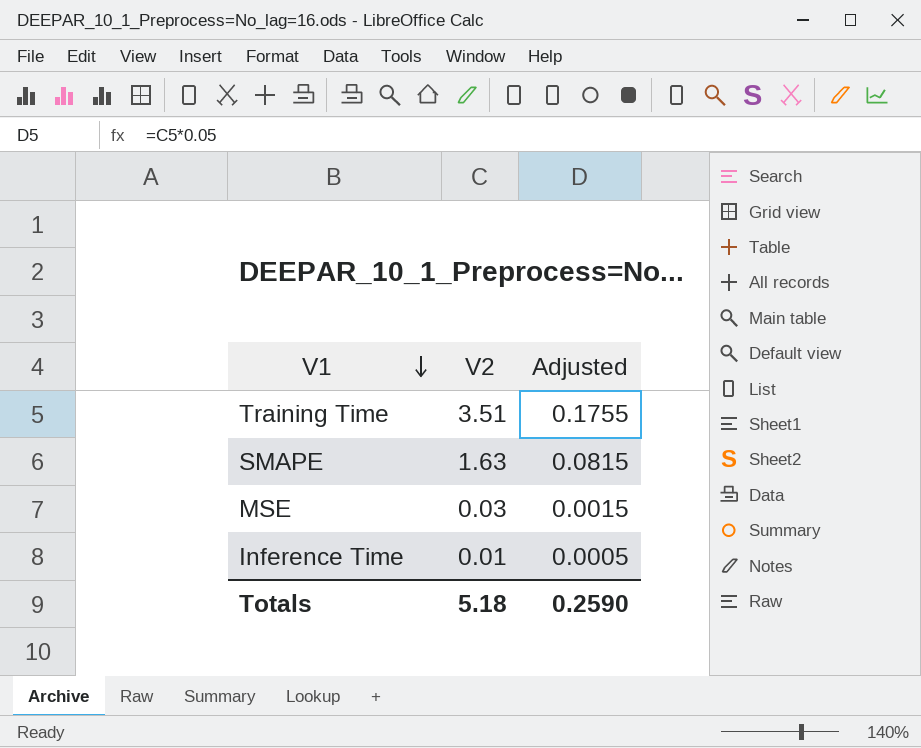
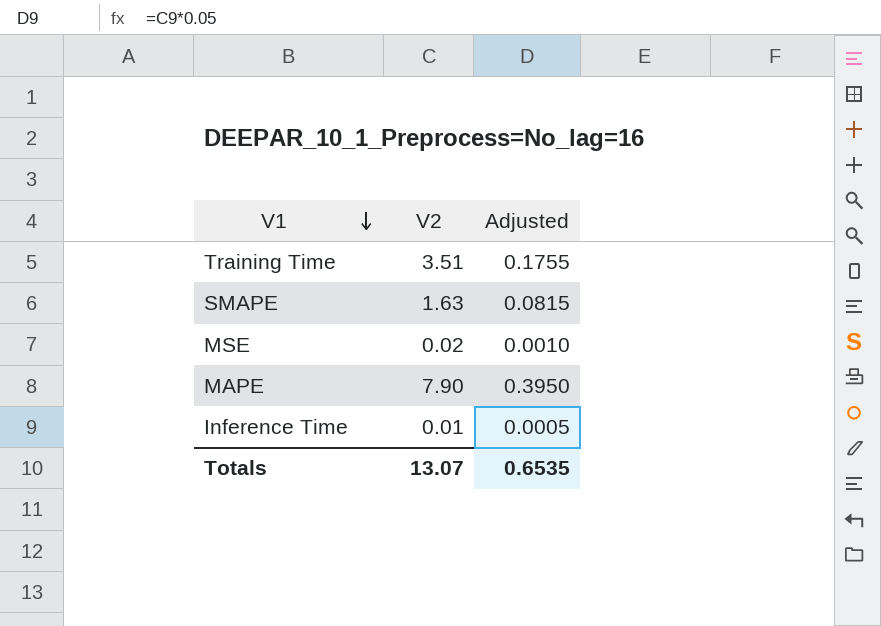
MSE | V2: 0.03 -> 0.02
MSE | Adjusted: 0.0015 -> 0.0010
row MAPE: none -> 7.90 | 0.3950
Totals | V2: 5.18 -> 13.07
Totals | Adjusted: 0.2590 -> 0.6535

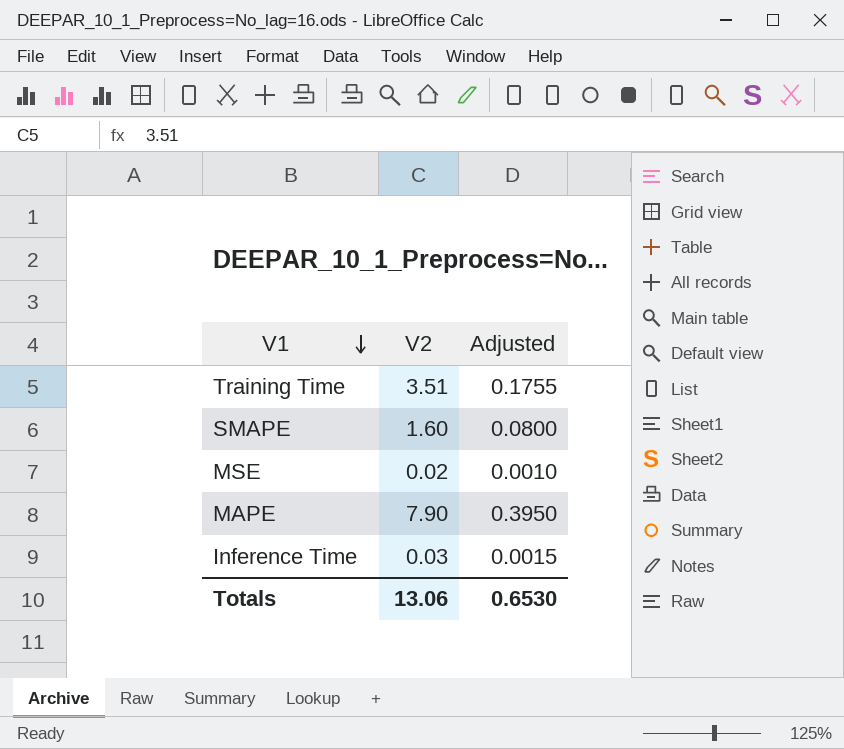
SMAPE | V2: 1.63 -> 1.60
SMAPE | Adjusted: 0.0815 -> 0.0800
Inference Time | V2: 0.01 -> 0.03
Inference Time | Adjusted: 0.0005 -> 0.0015
Totals | V2: 13.07 -> 13.06
Totals | Adjusted: 0.6535 -> 0.6530

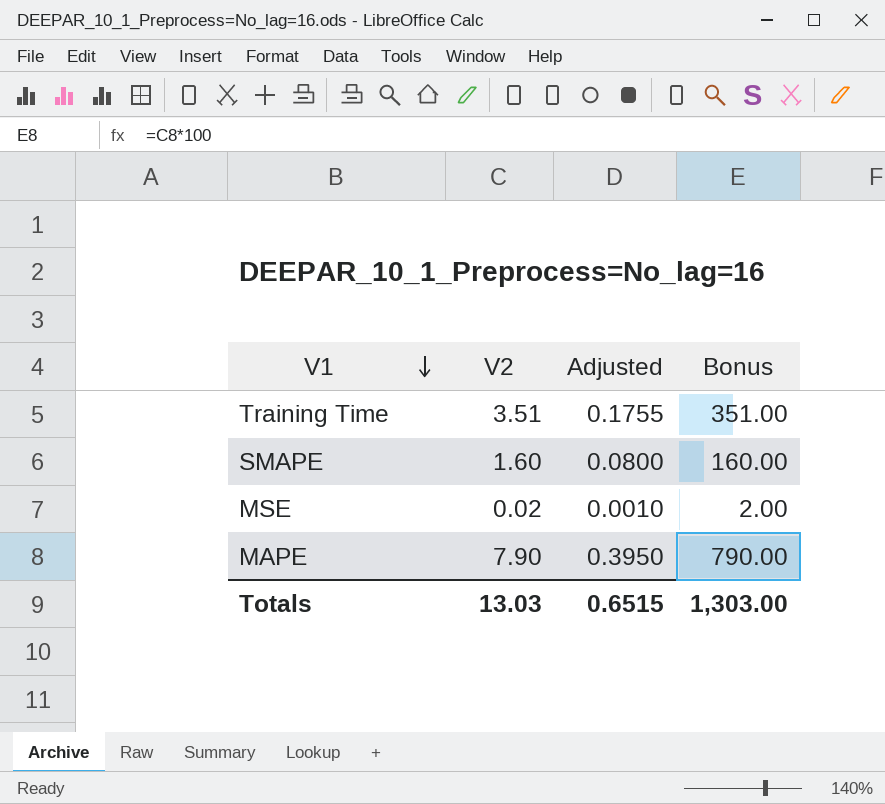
column Bonus | formula: none -> [V2] * 100
row Inference Time: 0.03 | 0.0015 -> none
Totals | V2: 13.06 -> 13.03
Totals | Adjusted: 0.6530 -> 0.6515

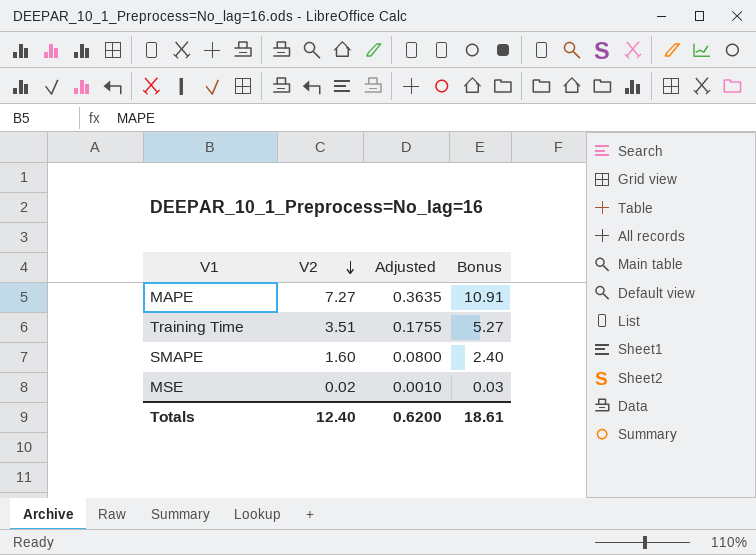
row order: V1 descending -> V2 descending
column Bonus | formula: [V2] * 100 -> [V2] * 1.5
MAPE | V2: 7.90 -> 7.27
MAPE | Adjusted: 0.3950 -> 0.3635
Totals | V2: 13.03 -> 12.40
Totals | Adjusted: 0.6515 -> 0.6200
Totals | Bonus: 1,303.00 -> 18.61

